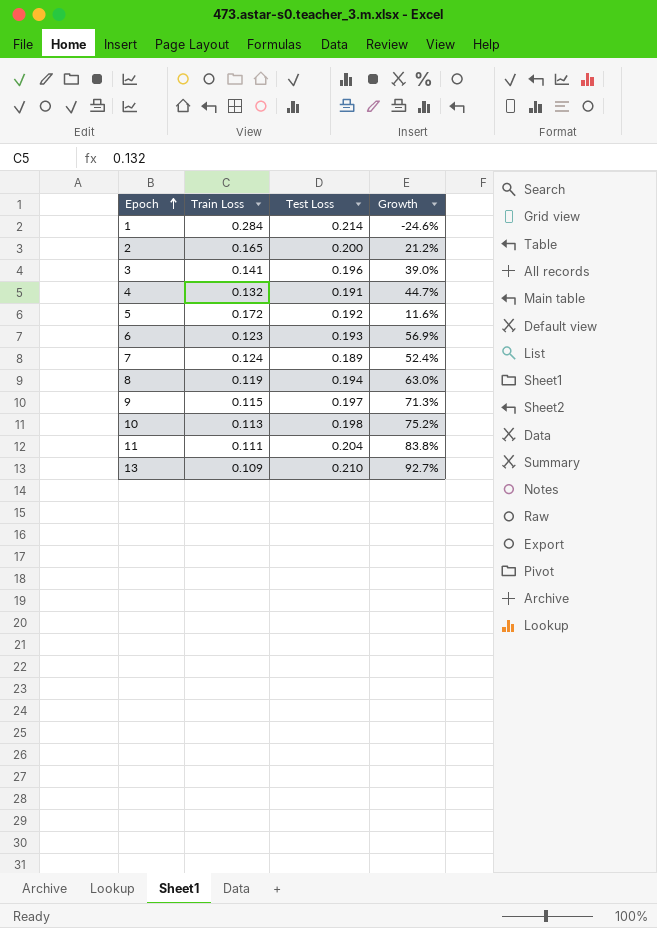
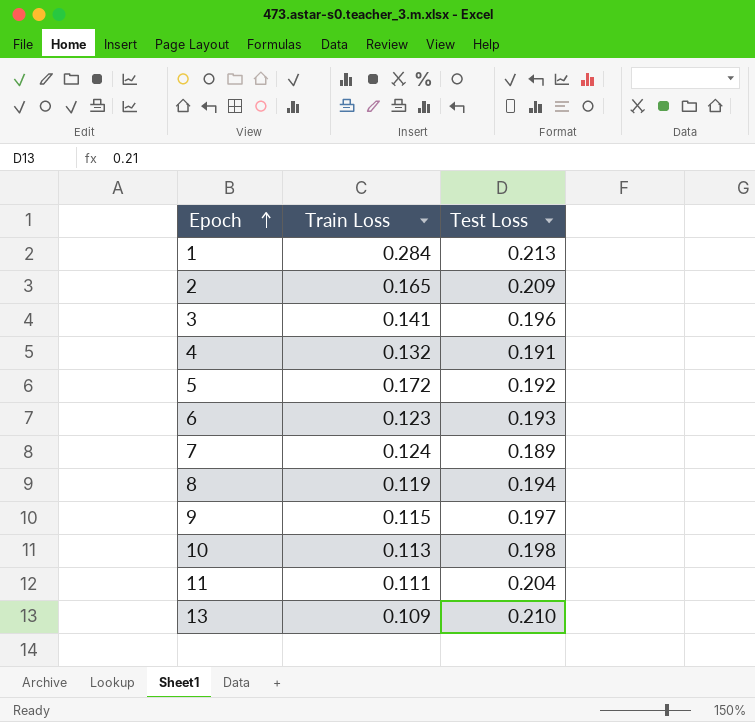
column Growth | formula: ([Test Loss] - [Train Loss]) / [Train Loss] -> none
1 | Test Loss: 0.214 -> 0.213
2 | Test Loss: 0.200 -> 0.209

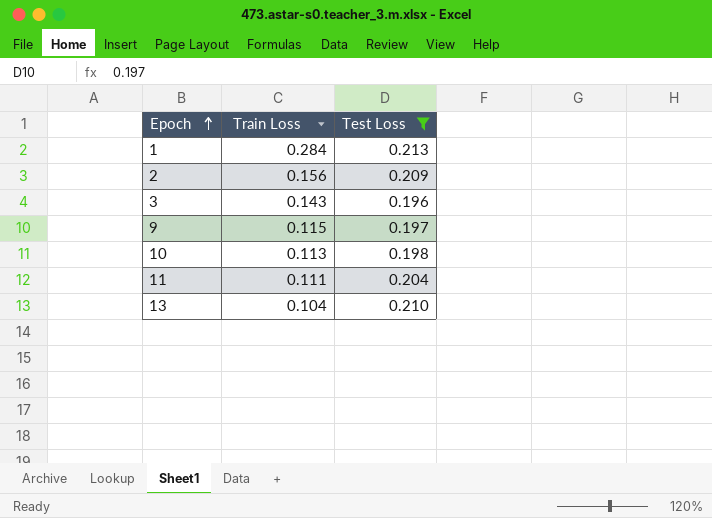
filter: none -> Test Loss >= 0.196
2 | Train Loss: 0.165 -> 0.156
3 | Train Loss: 0.141 -> 0.143
13 | Train Loss: 0.109 -> 0.104

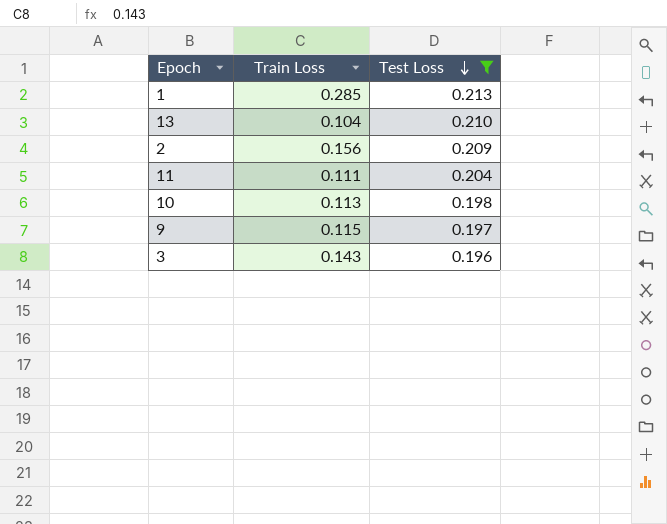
row order: Epoch ascending -> Test Loss descending
1 | Train Loss: 0.284 -> 0.285

